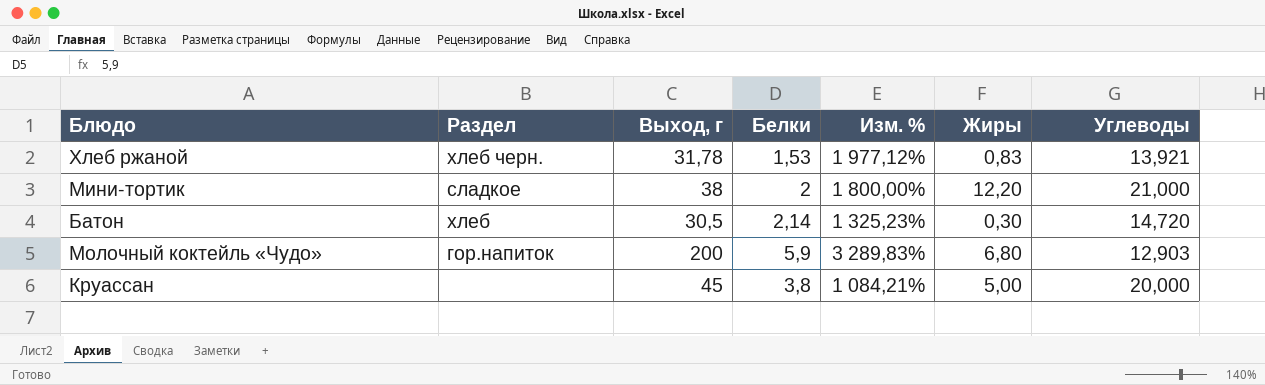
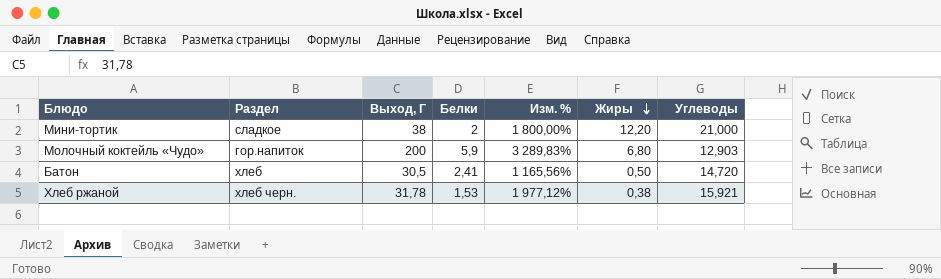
row order: none -> Жиры descending
column name: Выход, г -> Выход, Г
row Круассан: none | 45 | 3,8 | 1 084,21% | 5,00 | 20,000 -> none
Батон | Белки: 2,14 -> 2,41
Батон | Изм. %: 1 325,23% -> 1 165,56%
Батон | Жиры: 0,30 -> 0,50
Хлеб ржаной | Жиры: 0,83 -> 0,38
Хлеб ржаной | Углеводы: 13,921 -> 15,921

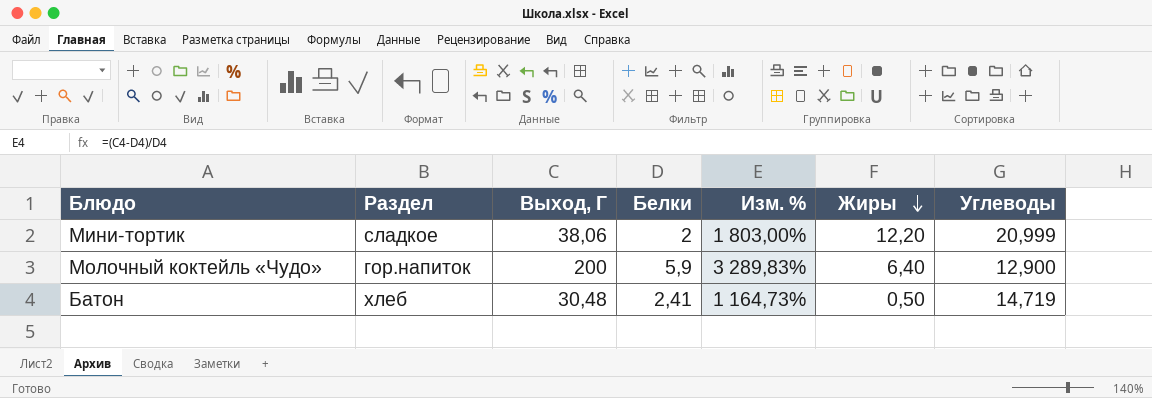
row Хлеб ржаной: хлеб черн. | 31,78 | 1,53 | 1 977,12% | 0,38 | 15,921 -> none
Мини-тортик | Выход, Г: 38 -> 38,06
Мини-тортик | Изм. %: 1 800,00% -> 1 803,00%
Мини-тортик | Углеводы: 21,000 -> 20,999
Молочный коктейль «Чудо» | Жиры: 6,80 -> 6,40
Молочный коктейль «Чудо» | Углеводы: 12,903 -> 12,900
Батон | Выход, Г: 30,5 -> 30,48
Батон | Изм. %: 1 165,56% -> 1 164,73%
Батон | Углеводы: 14,720 -> 14,719

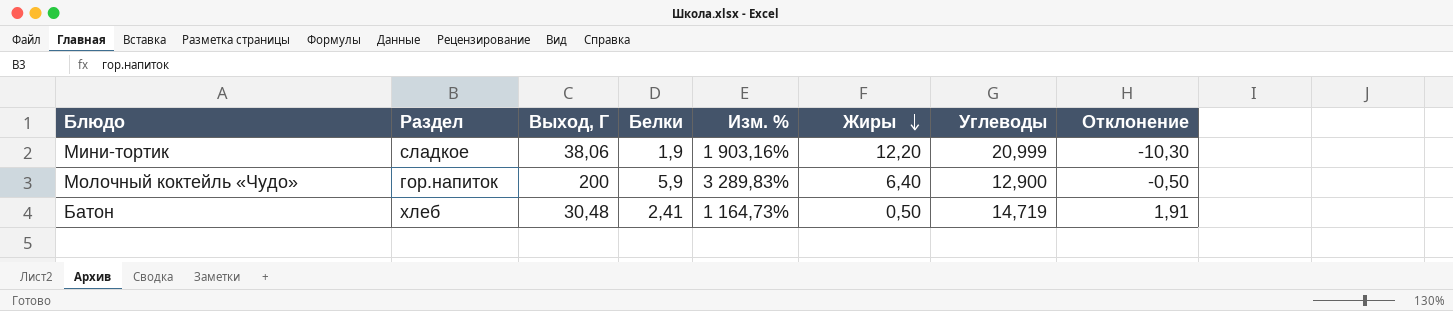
column Отклонение | formula: none -> [Белки] - [Жиры]
Мини-тортик | Белки: 2 -> 1,9
Мини-тортик | Изм. %: 1 803,00% -> 1 903,16%

